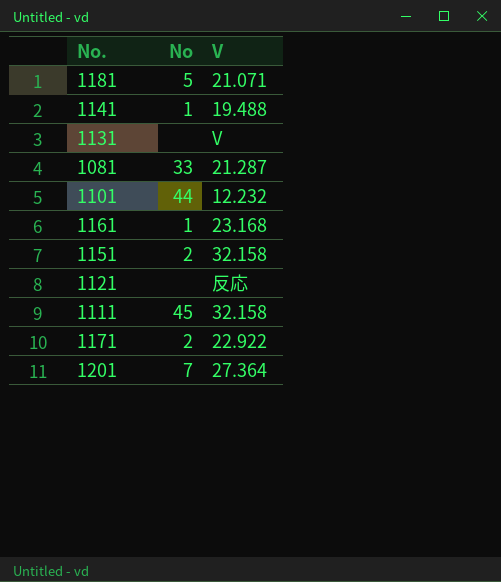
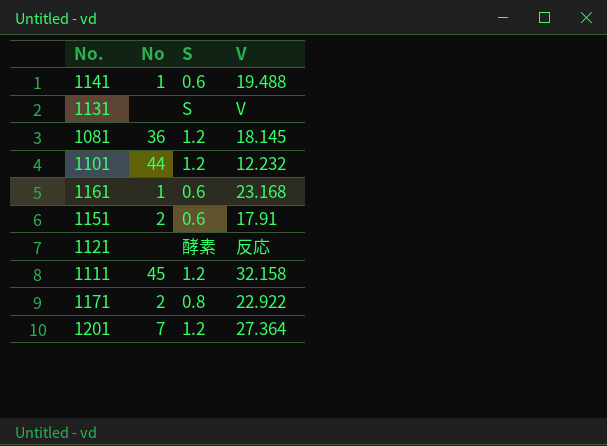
column S | position: none -> 3
row 1181: 5 | 21.071 -> none
1081 | No: 33 -> 36
1081 | V: 21.287 -> 18.145
1151 | V: 32.158 -> 17.91

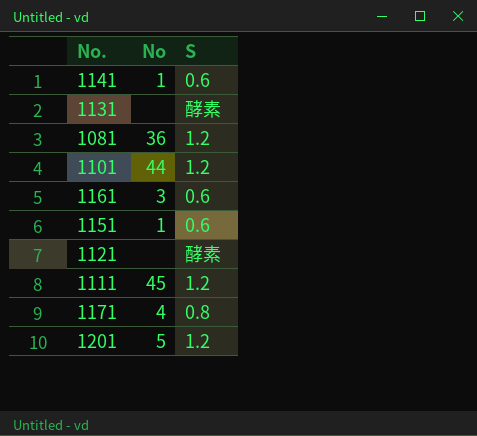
column V | position: 4 -> none
1131 | S: S -> 酵素
1161 | No: 1 -> 3
1151 | No: 2 -> 1
1171 | No: 2 -> 4
1201 | No: 7 -> 5

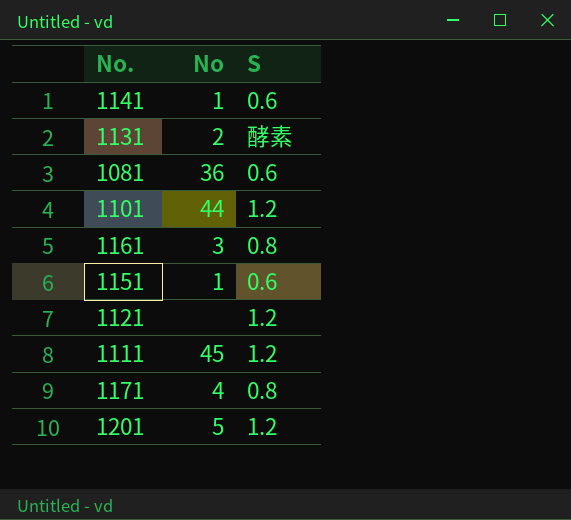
1131 | No: none -> 2
1081 | S: 1.2 -> 0.6
1161 | S: 0.6 -> 0.8
1121 | S: 酵素 -> 1.2

